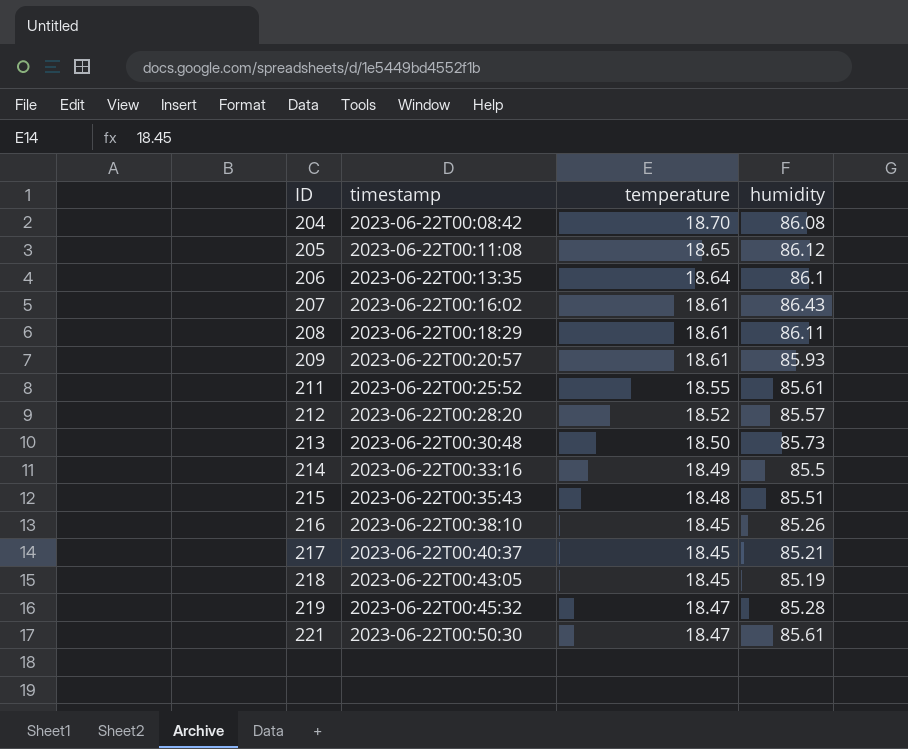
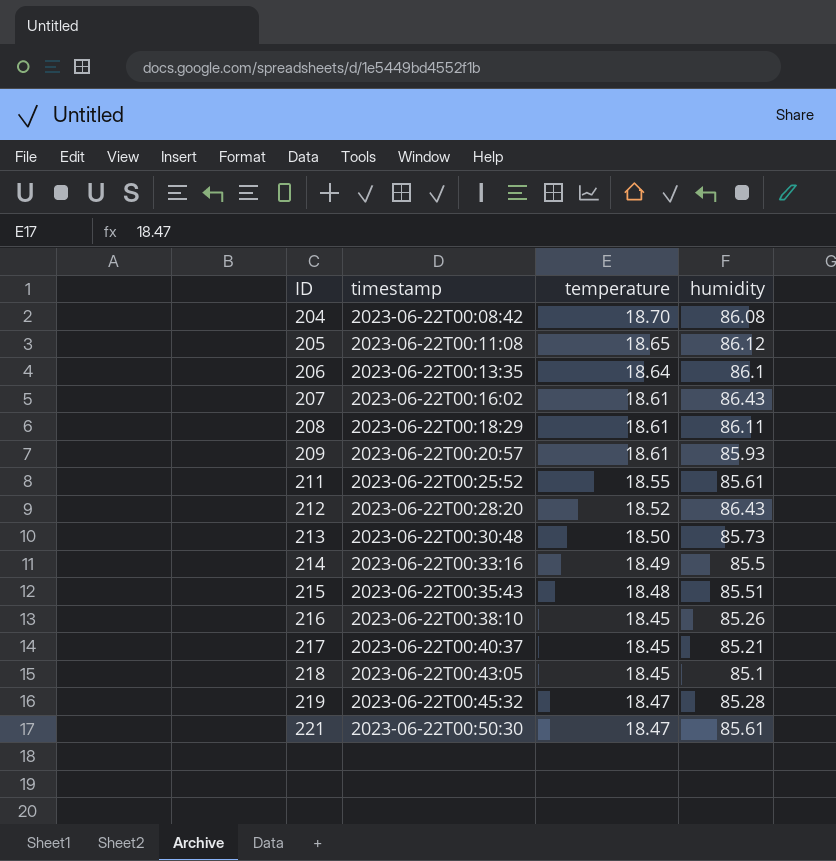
212 | humidity: 85.57 -> 86.43
218 | humidity: 85.19 -> 85.1

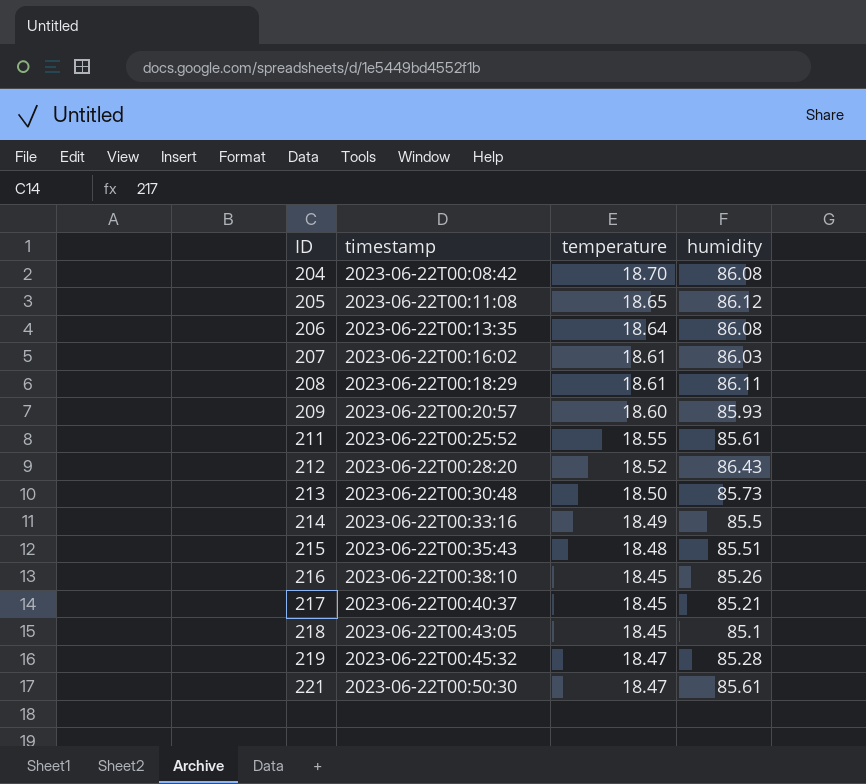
206 | humidity: 86.1 -> 86.08
207 | humidity: 86.43 -> 86.03
209 | temperature: 18.61 -> 18.60

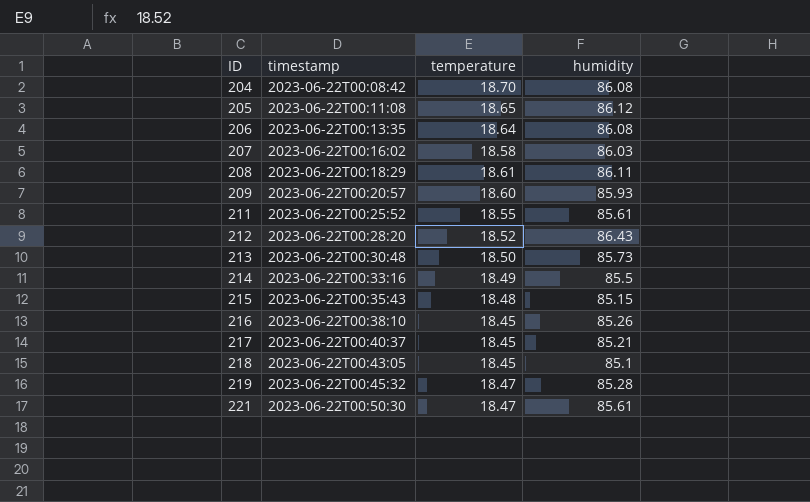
207 | temperature: 18.61 -> 18.58
215 | humidity: 85.51 -> 85.15

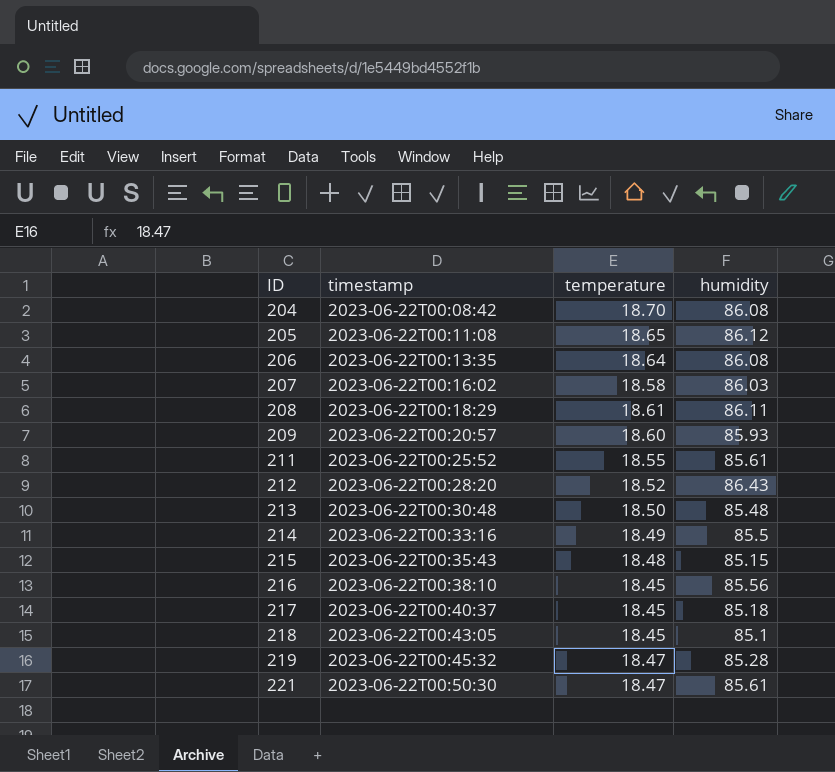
213 | humidity: 85.73 -> 85.48
216 | humidity: 85.26 -> 85.56
217 | humidity: 85.21 -> 85.18

